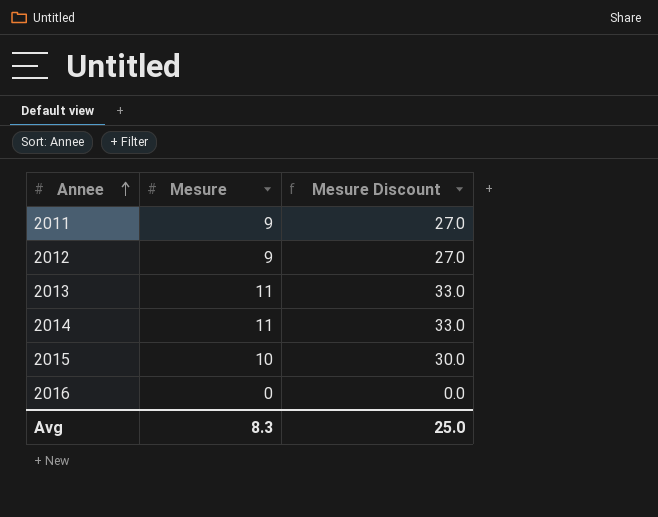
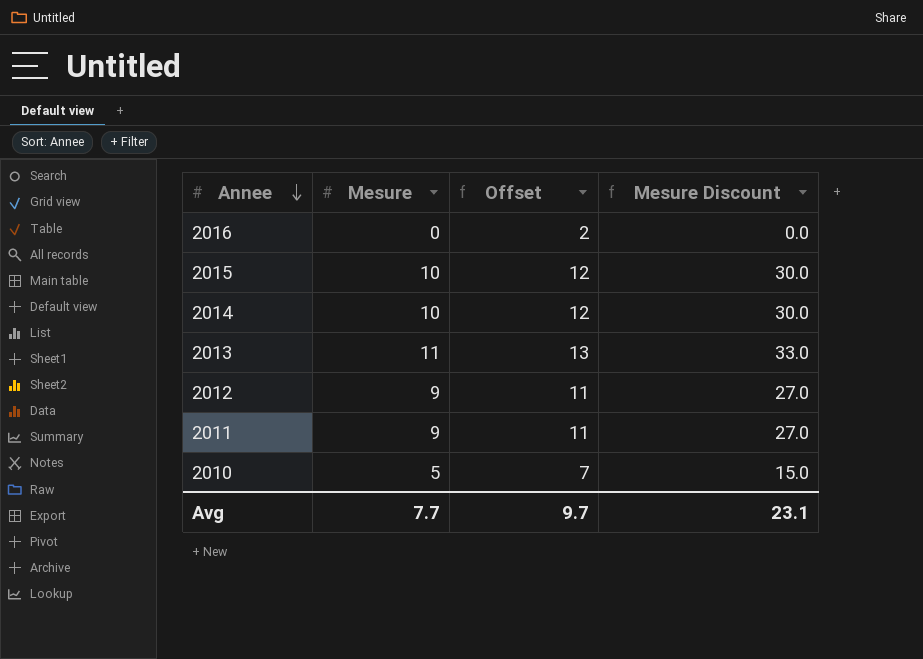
row order: Annee ascending -> Annee descending
column Offset | formula: none -> [Mesure] + 2
2014 | Mesure: 11 -> 10
2014 | Mesure Discount: 33.0 -> 30.0
row 2010: none -> 5 | 7 | 15.0
Avg | Mesure: 8.3 -> 7.7
Avg | Mesure Discount: 25.0 -> 23.1

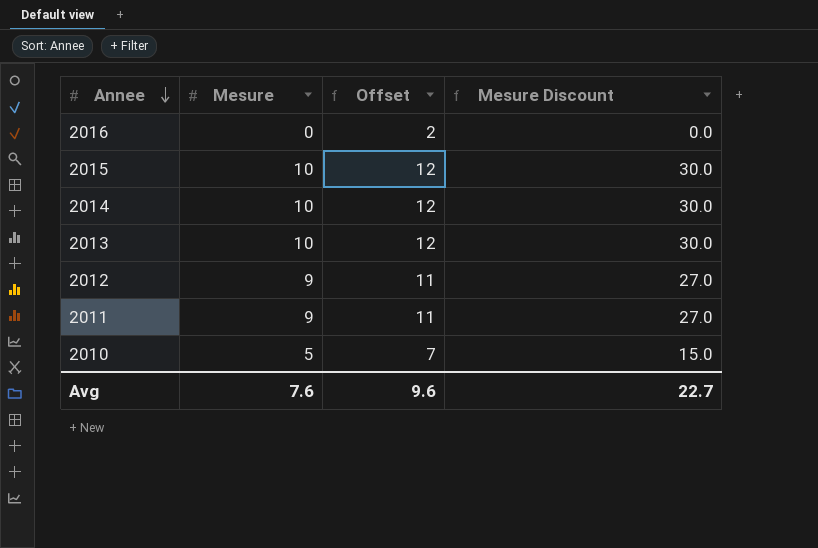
2013 | Mesure: 11 -> 10
2013 | Offset: 13 -> 12
2013 | Mesure Discount: 33.0 -> 30.0
Avg | Mesure: 7.7 -> 7.6
Avg | Offset: 9.7 -> 9.6
Avg | Mesure Discount: 23.1 -> 22.7

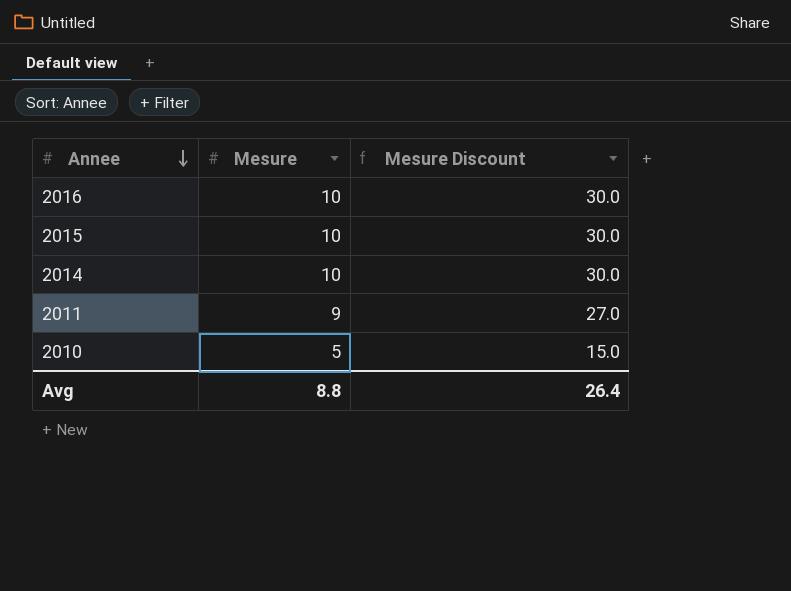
column Offset | formula: [Mesure] + 2 -> none
row 2013: 10 | 12 | 30.0 -> none
row 2012: 9 | 11 | 27.0 -> none
2016 | Mesure: 0 -> 10
2016 | Mesure Discount: 0.0 -> 30.0
Avg | Mesure: 7.6 -> 8.8
Avg | Mesure Discount: 22.7 -> 26.4

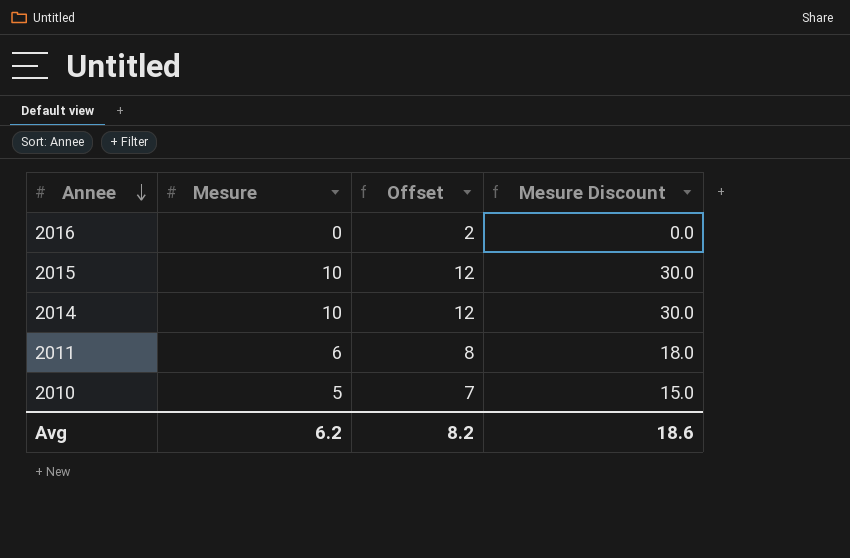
column Offset | formula: none -> [Mesure] + 2
2016 | Mesure: 10 -> 0
2016 | Mesure Discount: 30.0 -> 0.0
2011 | Mesure: 9 -> 6
2011 | Mesure Discount: 27.0 -> 18.0
Avg | Mesure: 8.8 -> 6.2
Avg | Mesure Discount: 26.4 -> 18.6

